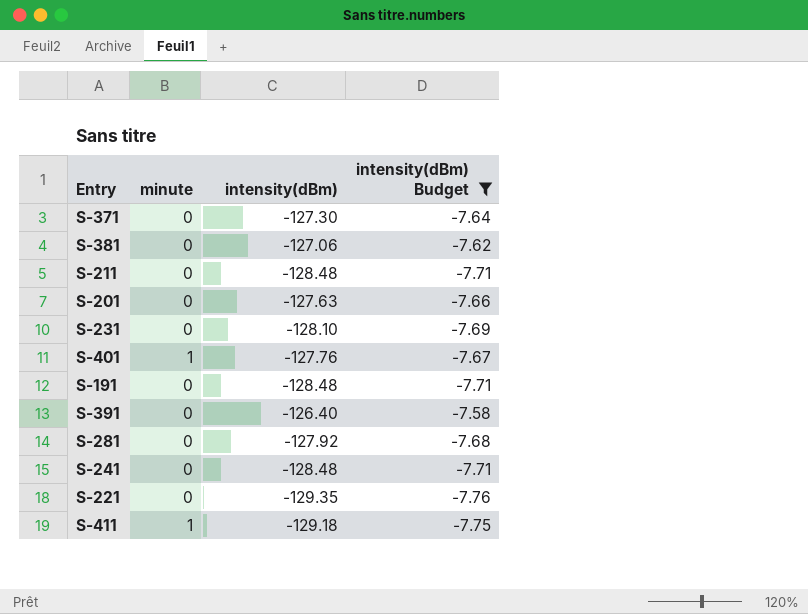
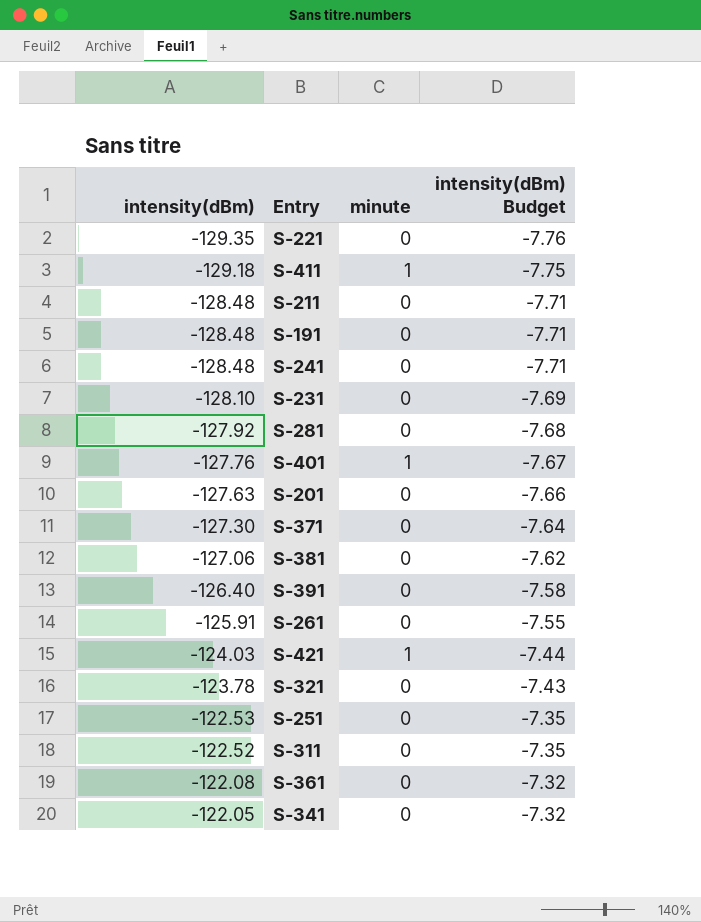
filter: intensity(dBm) Budget <= -7.58 -> none
row order: none -> intensity(dBm) ascending
column intensity(dBm) | position: 3 -> 1

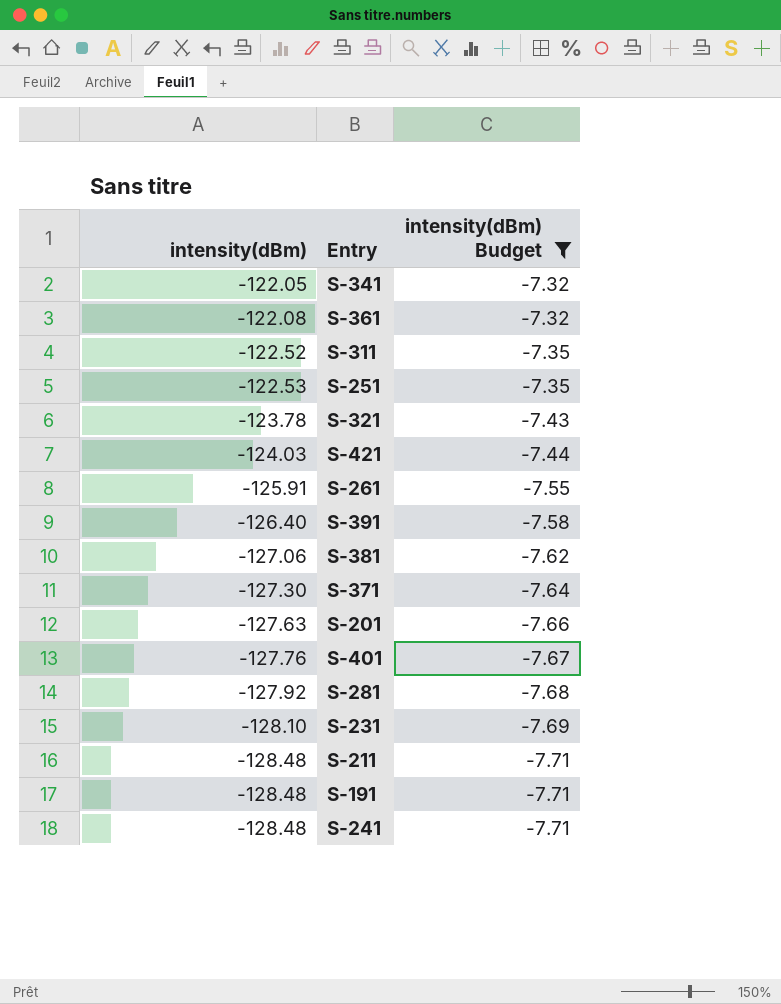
filter: none -> intensity(dBm) Budget >= -7.71
row order: intensity(dBm) ascending -> intensity(dBm) descending
column minute | position: 3 -> none

